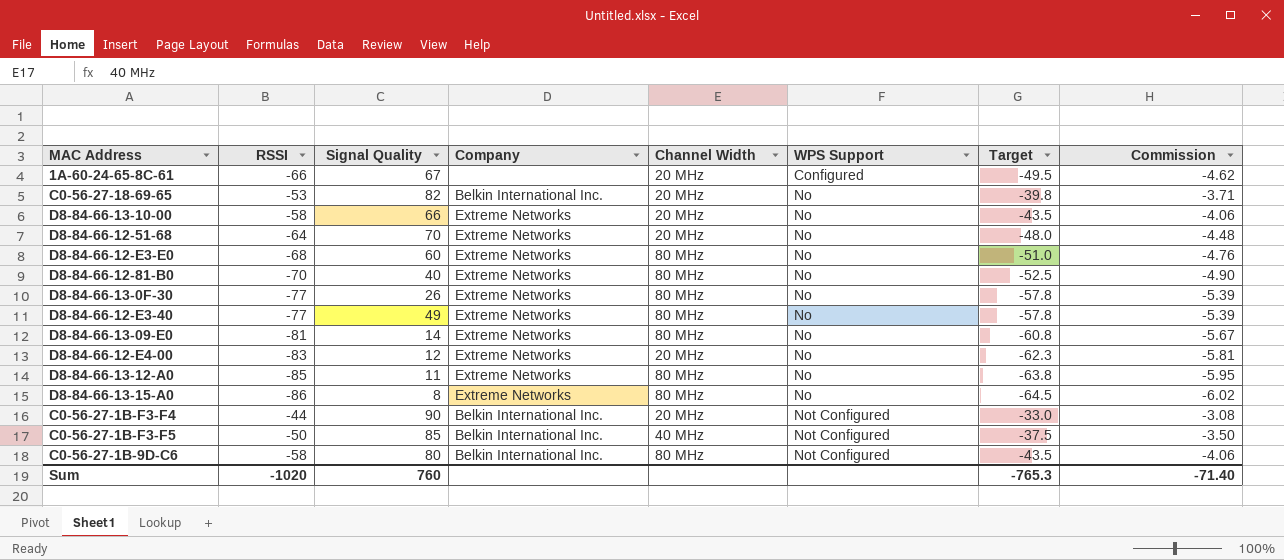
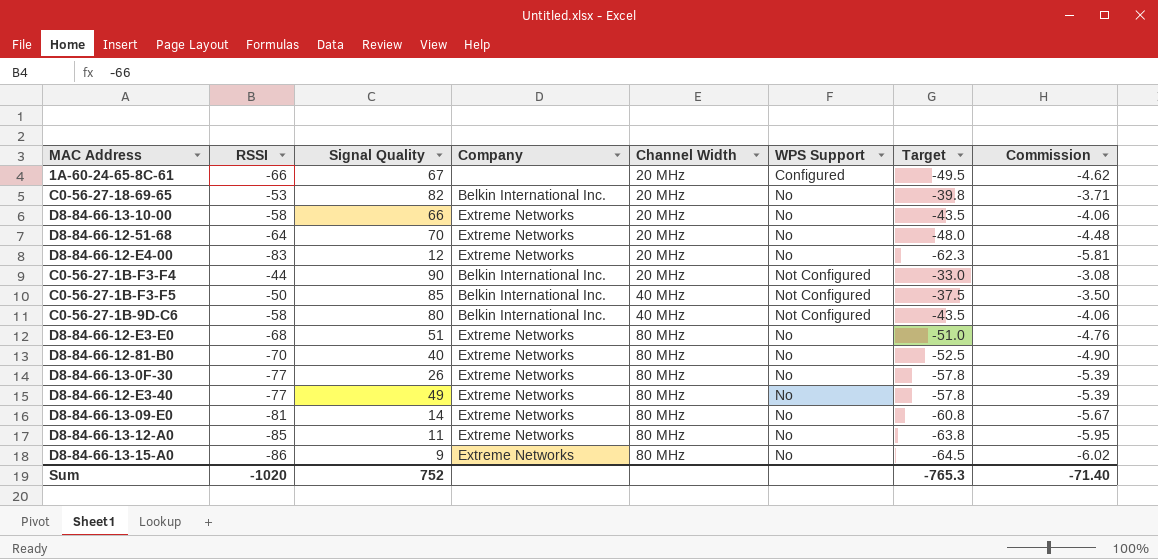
row order: WPS Support ascending -> Channel Width ascending
C0-56-27-1B-9D-C6 | Channel Width: 80 MHz -> 40 MHz
D8-84-66-12-E3-E0 | Signal Quality: 60 -> 51
D8-84-66-13-15-A0 | Signal Quality: 8 -> 9
Sum | Signal Quality: 760 -> 752

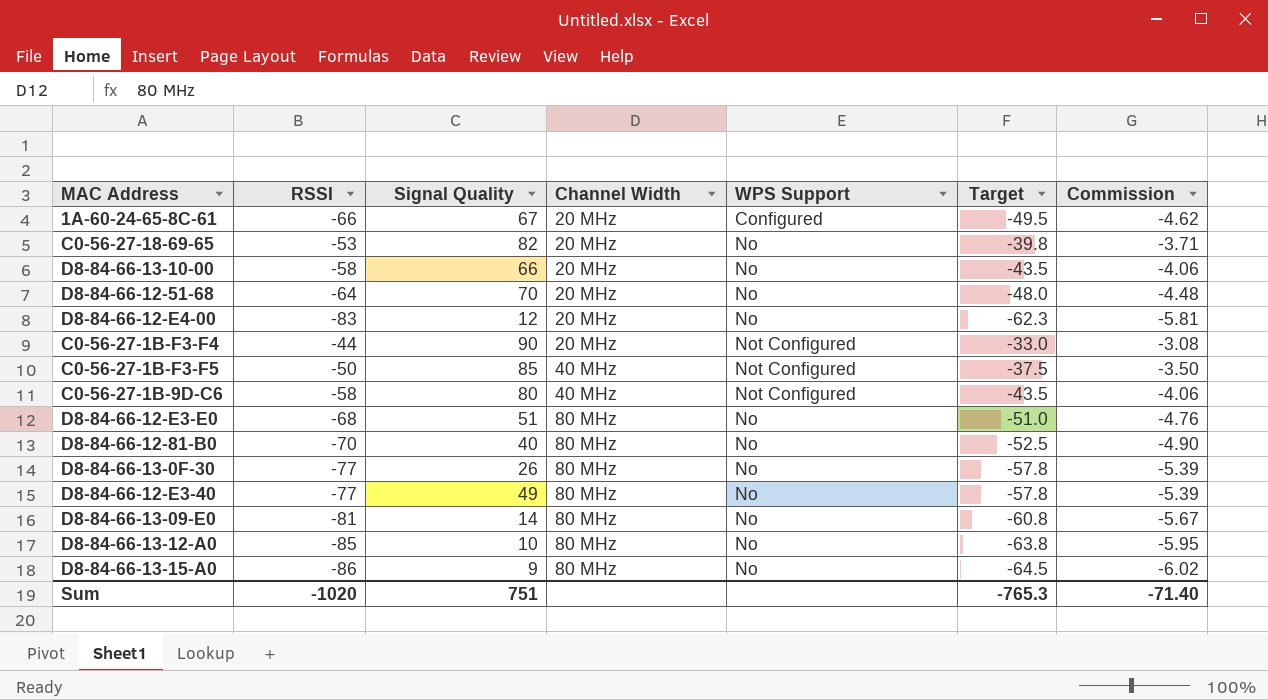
column Company | position: 4 -> none
D8-84-66-13-12-A0 | Signal Quality: 11 -> 10
Sum | Signal Quality: 752 -> 751

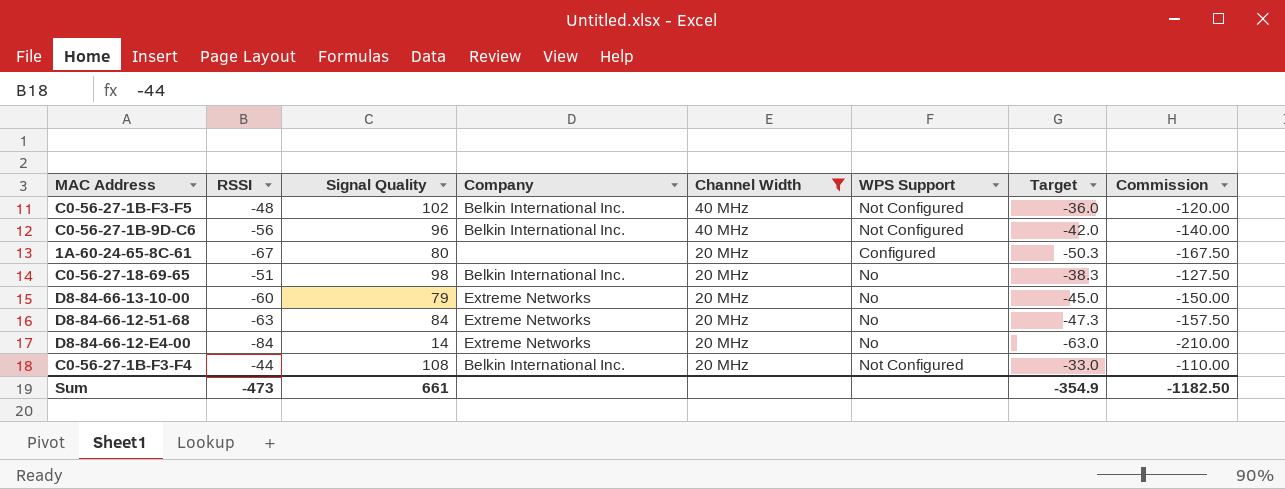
filter: none -> Channel Width != 80 MHz
row order: Channel Width ascending -> Channel Width descending
column Company | position: none -> 4
column Commission | formula: [RSSI] * 0.07 -> [RSSI] * 2.5
C0-56-27-1B-F3-F5 | RSSI: -50 -> -48
C0-56-27-1B-F3-F5 | Signal Quality: 85 -> 102
C0-56-27-1B-F3-F5 | Target: -37.5 -> -36.0
C0-56-27-1B-9D-C6 | RSSI: -58 -> -56
C0-56-27-1B-9D-C6 | Signal Quality: 80 -> 96
C0-56-27-1B-9D-C6 | Target: -43.5 -> -42.0
1A-60-24-65-8C-61 | RSSI: -66 -> -67
1A-60-24-65-8C-61 | Signal Quality: 67 -> 80
1A-60-24-65-8C-61 | Target: -49.5 -> -50.3
C0-56-27-18-69-65 | RSSI: -53 -> -51
C0-56-27-18-69-65 | Signal Quality: 82 -> 98
C0-56-27-18-69-65 | Target: -39.8 -> -38.3
D8-84-66-13-10-00 | RSSI: -58 -> -60
D8-84-66-13-10-00 | Signal Quality: 66 -> 79
D8-84-66-13-10-00 | Target: -43.5 -> -45.0
D8-84-66-12-51-68 | RSSI: -64 -> -63
D8-84-66-12-51-68 | Signal Quality: 70 -> 84
D8-84-66-12-51-68 | Target: -48.0 -> -47.3
D8-84-66-12-E4-00 | RSSI: -83 -> -84
D8-84-66-12-E4-00 | Signal Quality: 12 -> 14
D8-84-66-12-E4-00 | Target: -62.3 -> -63.0
C0-56-27-1B-F3-F4 | Signal Quality: 90 -> 108
Sum | RSSI: -1020 -> -473
Sum | Signal Quality: 751 -> 661
Sum | Target: -765.3 -> -354.9
Sum | Commission: -71.40 -> -1182.50

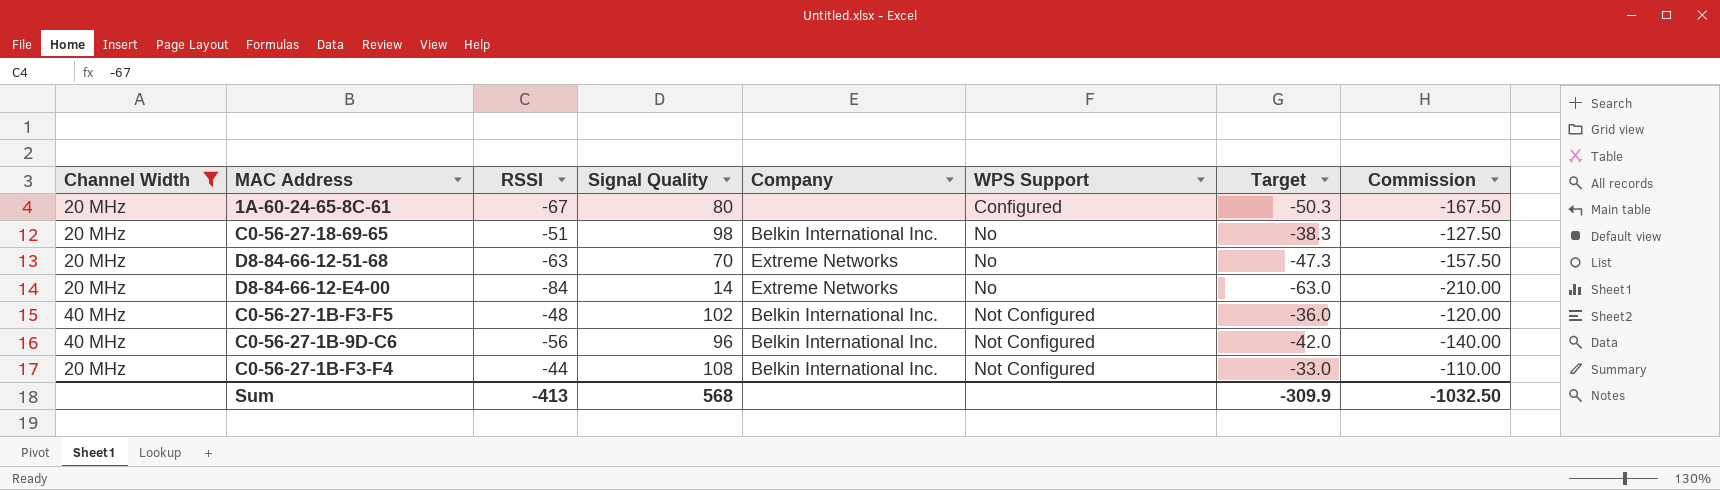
row order: Channel Width descending -> WPS Support ascending
column Channel Width | position: 5 -> 1
row D8-84-66-13-10-00: -60 | 79 | Extreme Networks | 20 MHz | No | -45.0 | -150.00 -> none
D8-84-66-12-51-68 | Signal Quality: 84 -> 70
Sum | RSSI: -473 -> -413
Sum | Signal Quality: 661 -> 568
Sum | Target: -354.9 -> -309.9
Sum | Commission: -1182.50 -> -1032.50

